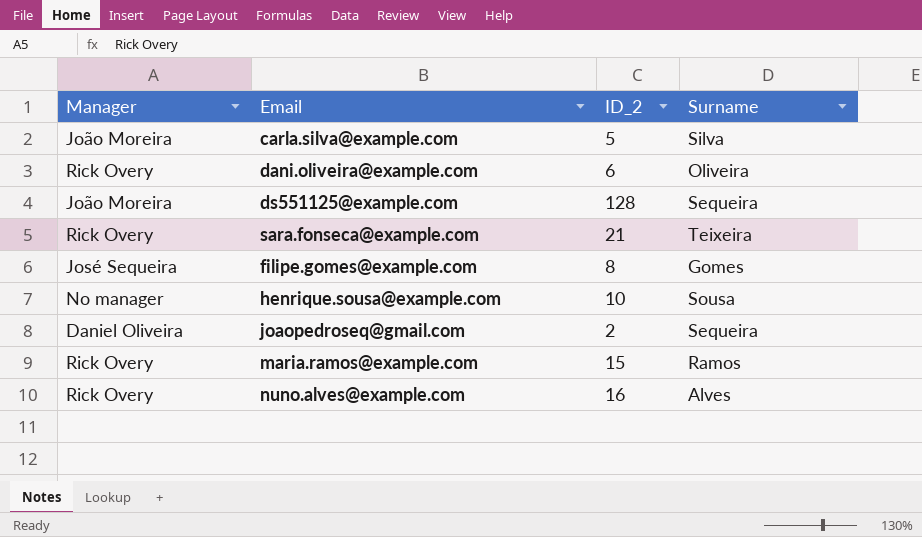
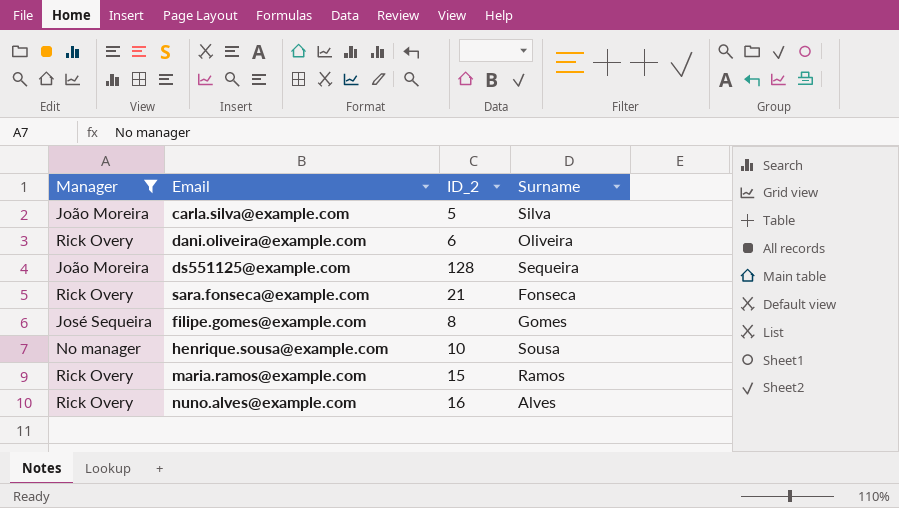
filter: none -> Manager != Daniel Oliveira
sara.fonseca@example.com | Surname: Teixeira -> Fonseca

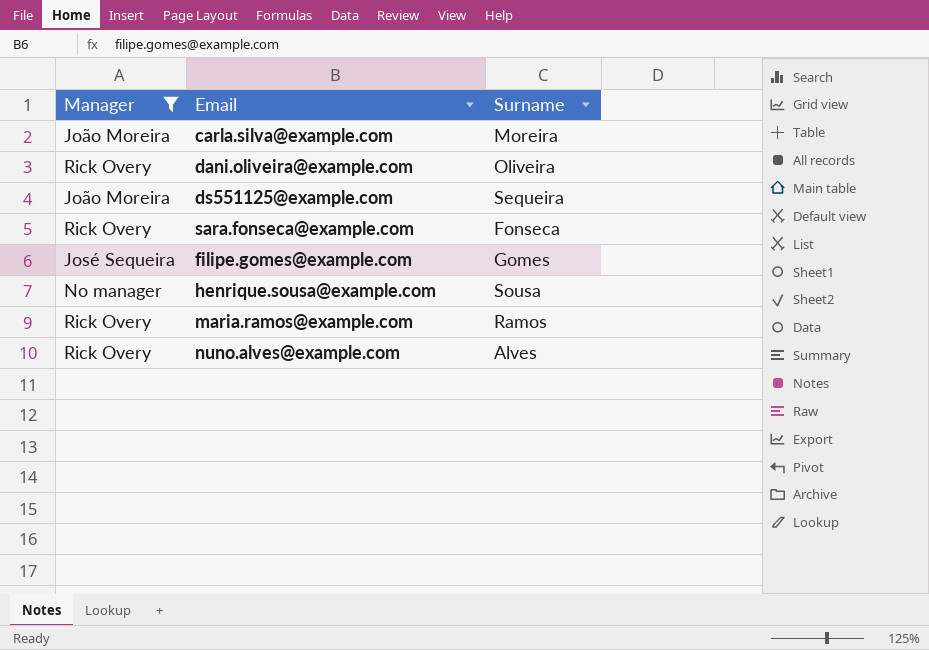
column ID_2 | position: 3 -> none
carla.silva@example.com | Surname: Silva -> Moreira

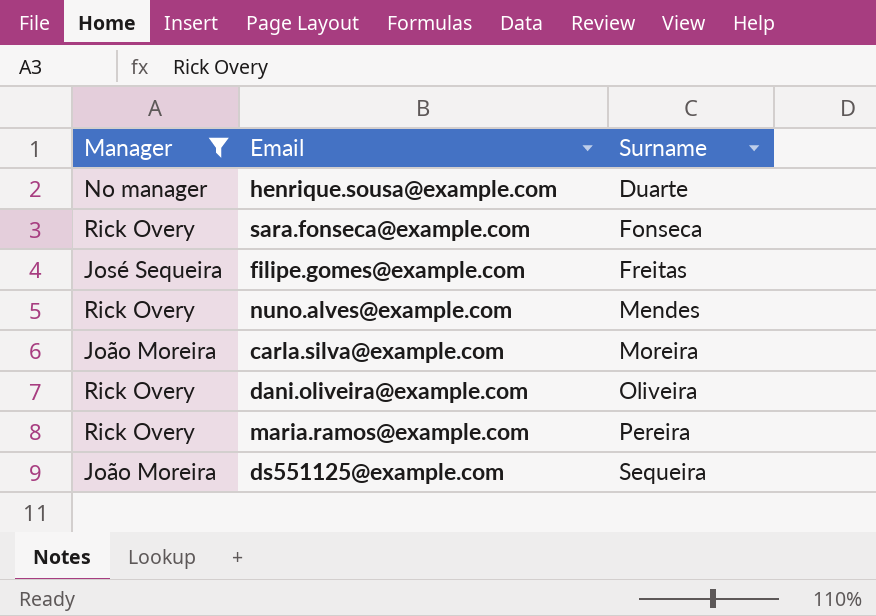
row order: none -> Surname ascending
henrique.sousa@example.com | Surname: Sousa -> Duarte
filipe.gomes@example.com | Surname: Gomes -> Freitas
nuno.alves@example.com | Surname: Alves -> Mendes
maria.ramos@example.com | Surname: Ramos -> Pereira

